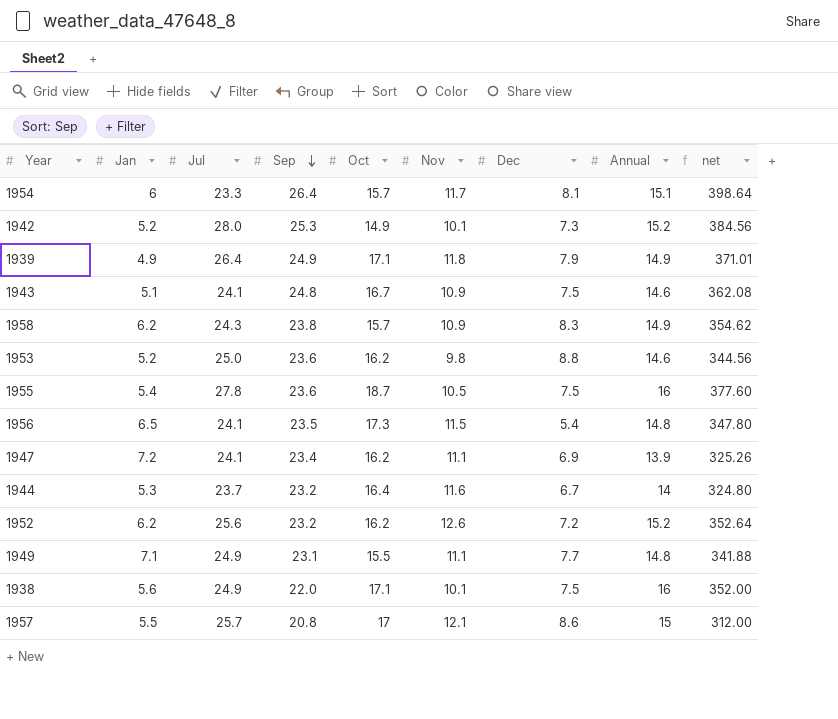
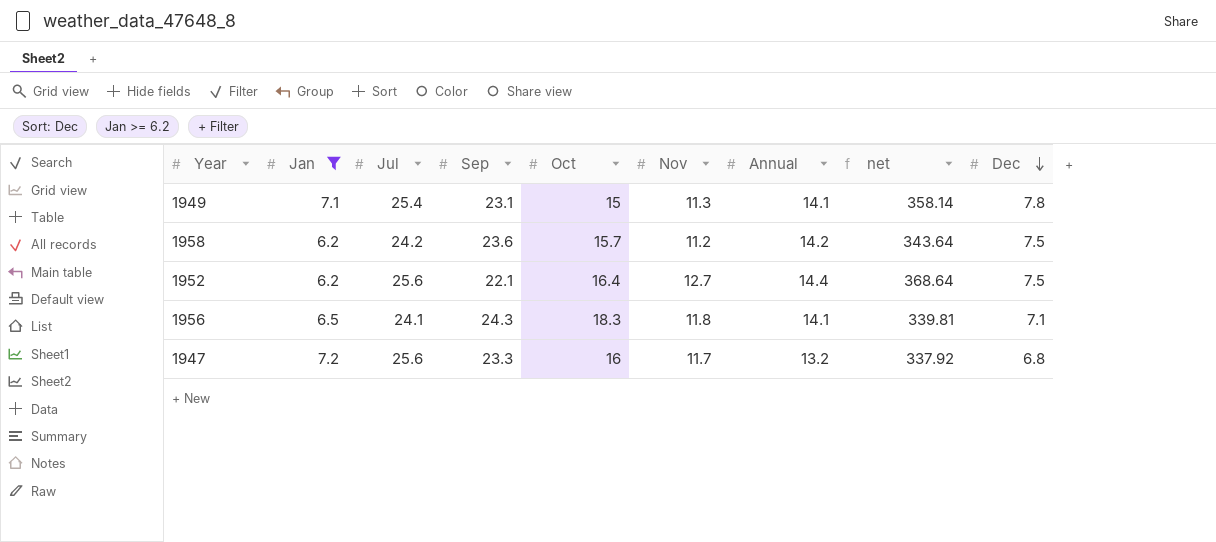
filter: none -> Jan >= 6.2
row order: Sep descending -> Dec descending
column net | formula: [Sep] * [Annual] -> [Jul] * [Annual]
column Dec | position: 7 -> 9
1949 | Jul: 24.9 -> 25.4
1949 | Oct: 15.5 -> 15
1949 | Nov: 11.1 -> 11.3
1949 | Annual: 14.8 -> 14.1
1949 | Dec: 7.7 -> 7.8
1958 | Jul: 24.3 -> 24.2
1958 | Sep: 23.8 -> 23.6
1958 | Nov: 10.9 -> 11.2
1958 | Annual: 14.9 -> 14.2
1958 | Dec: 8.3 -> 7.5
1952 | Sep: 23.2 -> 22.1
1952 | Oct: 16.2 -> 16.4
1952 | Nov: 12.6 -> 12.7
1952 | Annual: 15.2 -> 14.4
1952 | Dec: 7.2 -> 7.5
1956 | Sep: 23.5 -> 24.3
1956 | Oct: 17.3 -> 18.3
1956 | Nov: 11.5 -> 11.8
1956 | Annual: 14.8 -> 14.1
1956 | Dec: 5.4 -> 7.1
1947 | Jul: 24.1 -> 25.6
1947 | Sep: 23.4 -> 23.3
1947 | Oct: 16.2 -> 16
1947 | Nov: 11.1 -> 11.7
1947 | Annual: 13.9 -> 13.2
1947 | Dec: 6.9 -> 6.8

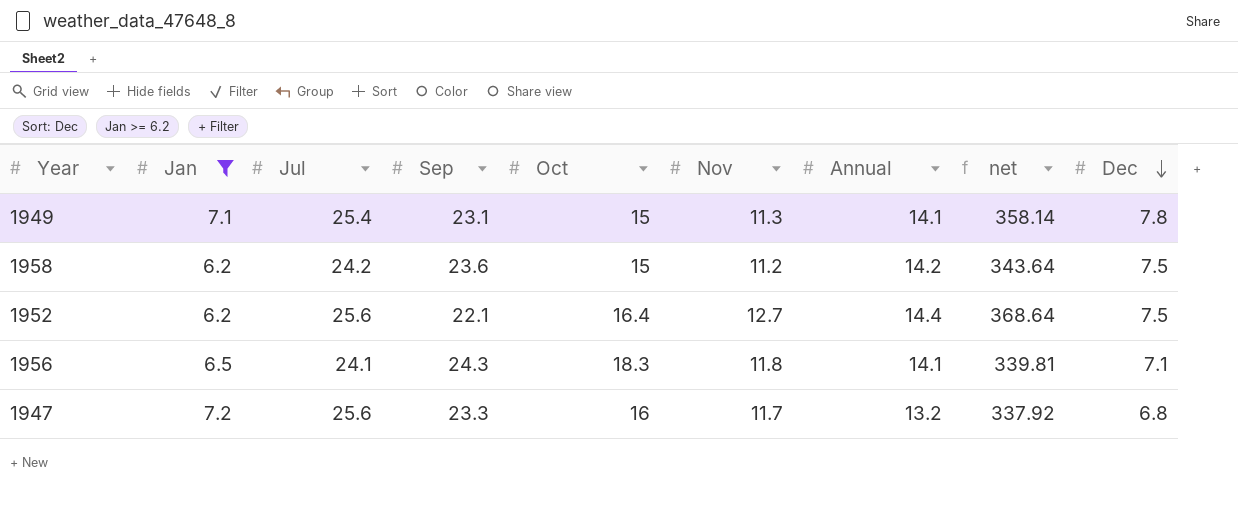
1958 | Oct: 15.7 -> 15

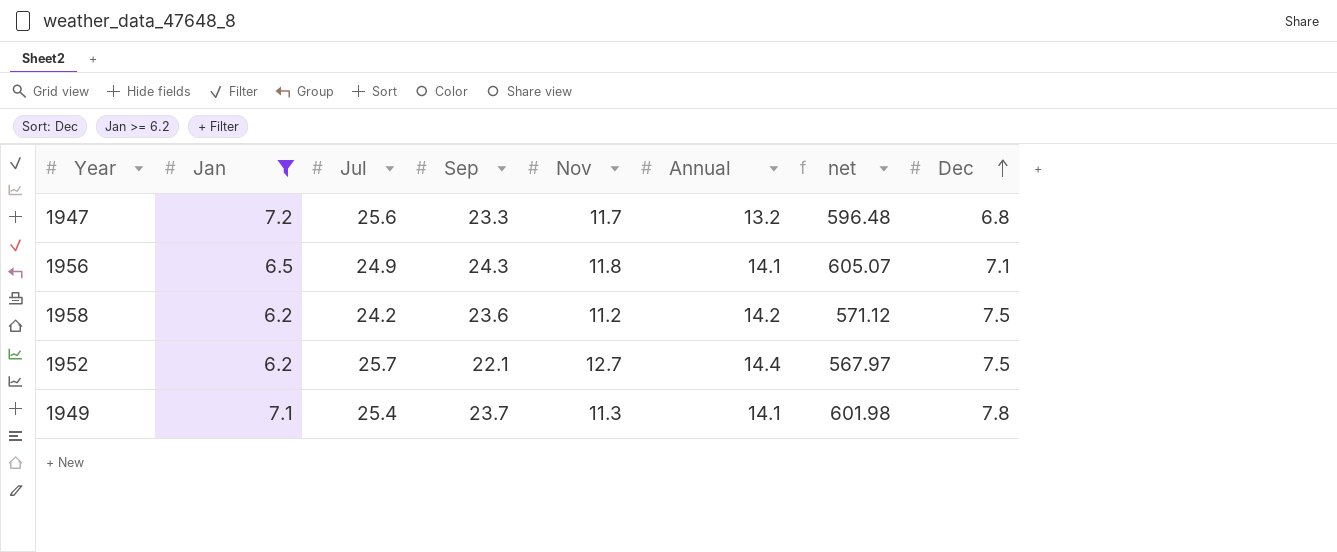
row order: Dec descending -> Dec ascending
column Oct | position: 5 -> none
column net | formula: [Jul] * [Annual] -> [Jul] * [Sep]
1956 | Jul: 24.1 -> 24.9
1952 | Jul: 25.6 -> 25.7
1949 | Sep: 23.1 -> 23.7

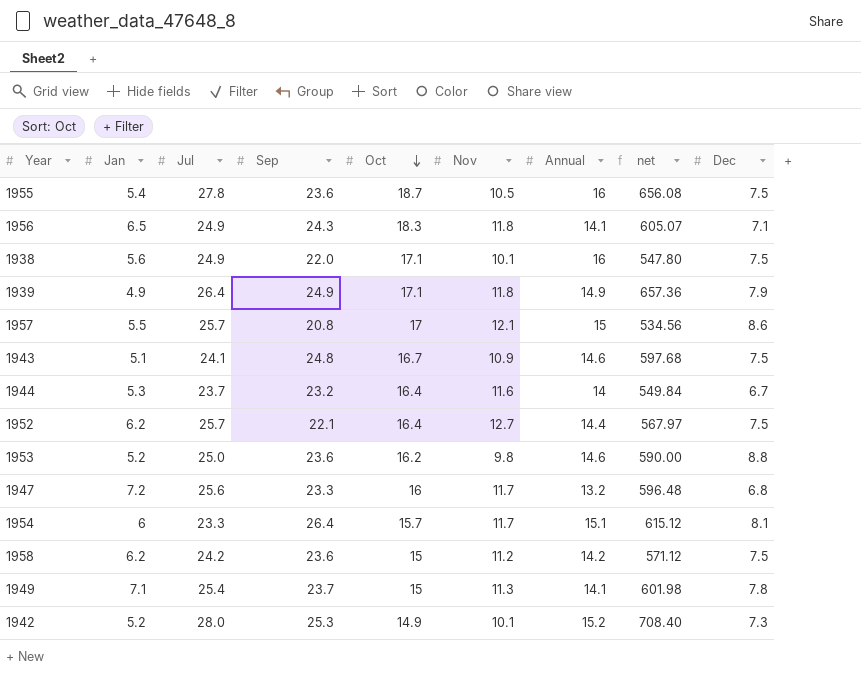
filter: Jan >= 6.2 -> none
row order: Dec ascending -> Oct descending
column Oct | position: none -> 5

